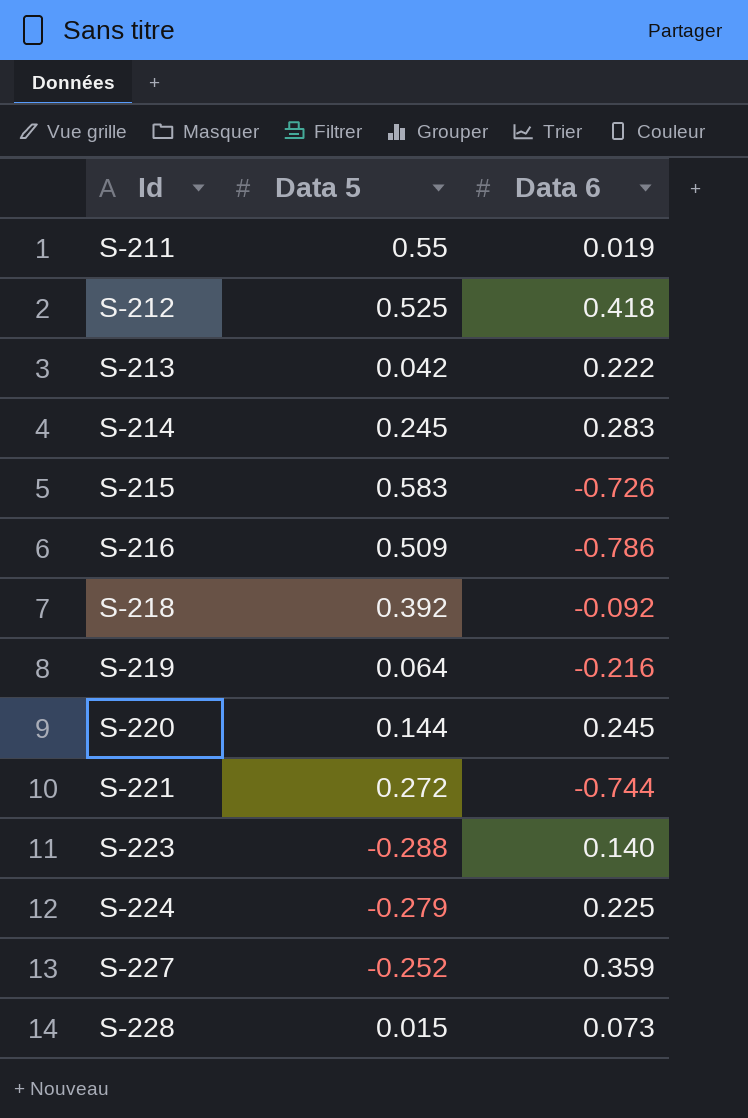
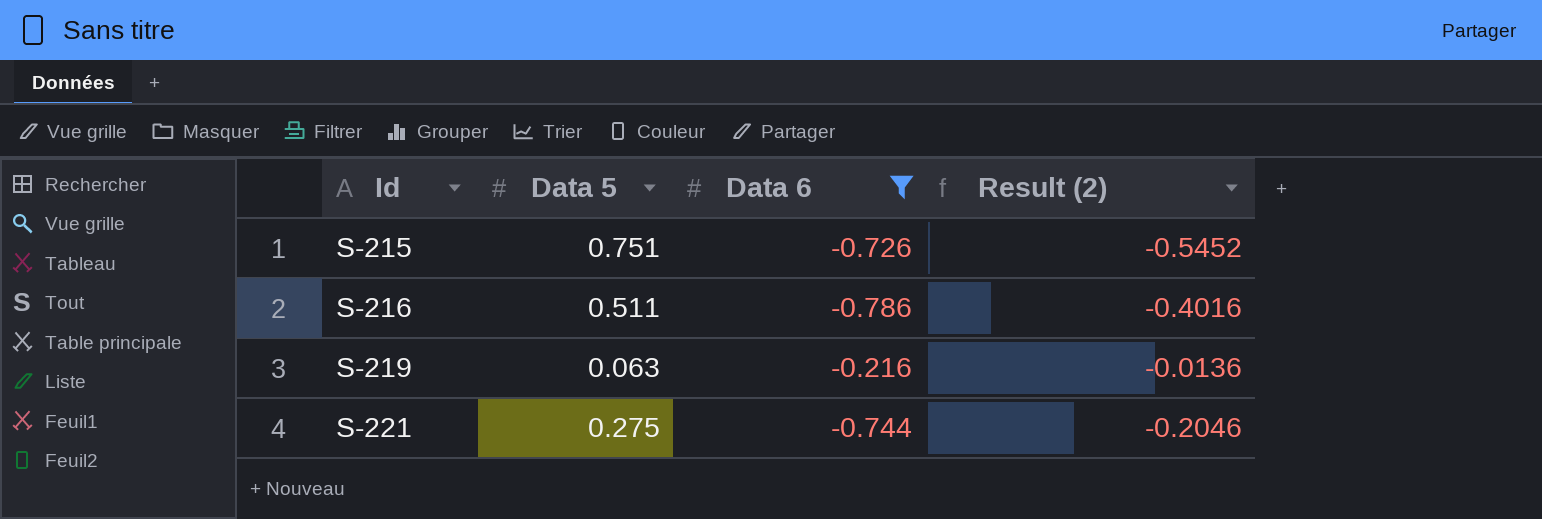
filter: none -> Data 6 <= -0.216
column Result (2) | formula: none -> [Data 5] * [Data 6]
S-215 | Data 5: 0.583 -> 0.751
S-216 | Data 5: 0.509 -> 0.511
S-219 | Data 5: 0.064 -> 0.063
S-221 | Data 5: 0.272 -> 0.275

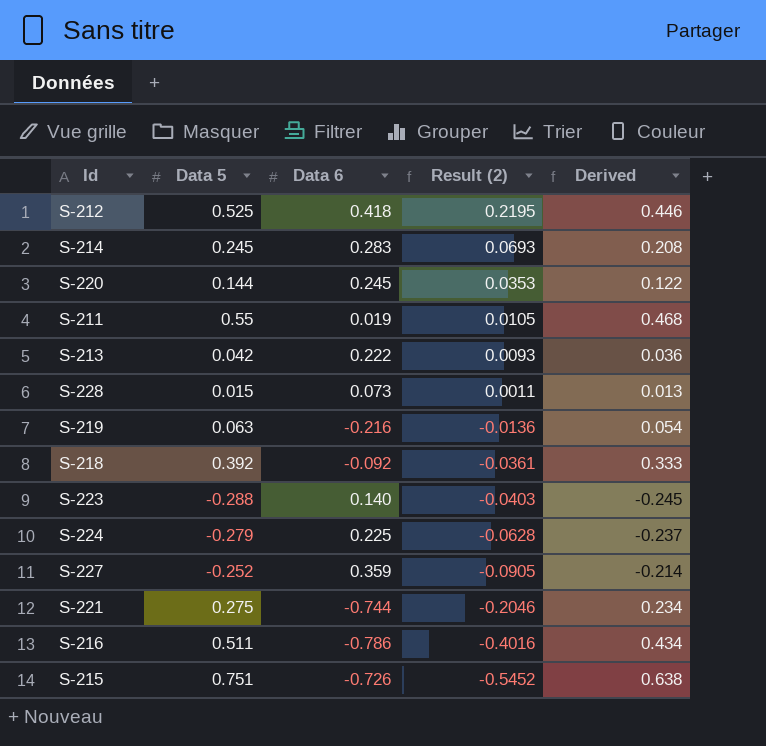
filter: Data 6 <= -0.216 -> none
row order: Id ascending -> Result (2) descending
column Derived | formula: none -> [Data 5] * 0.85

